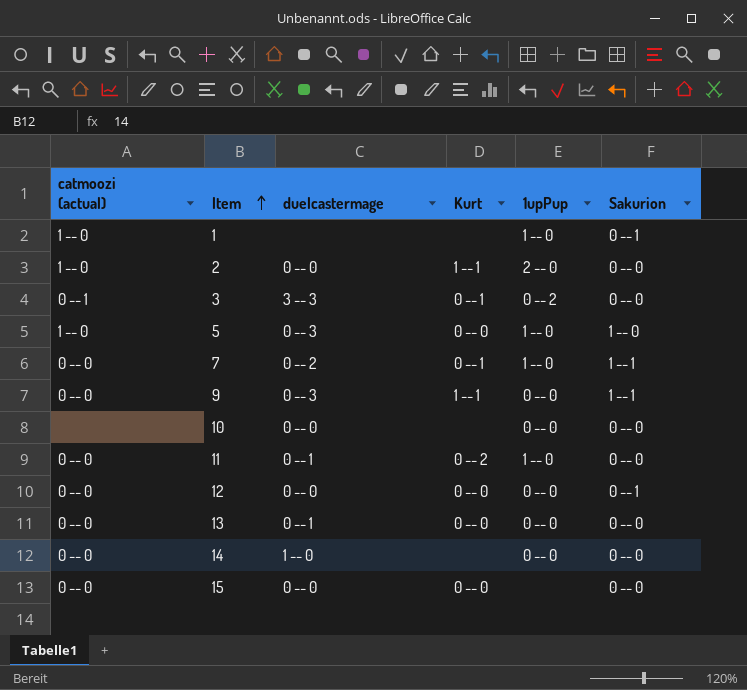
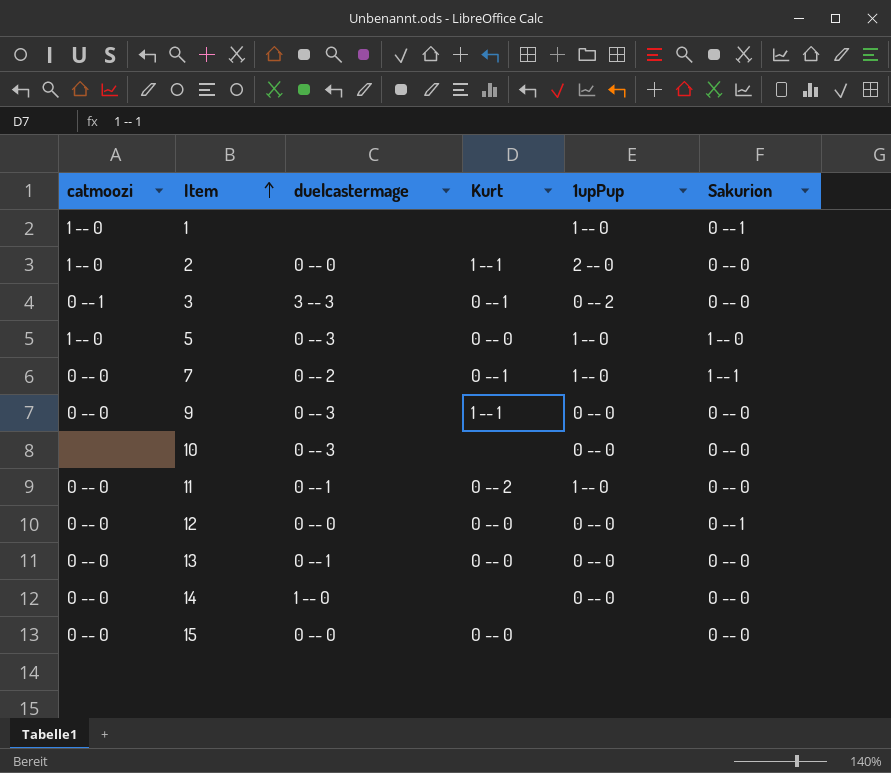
column name: catmoozi (actual) -> catmoozi
9 | Sakurion: 1 -- 1 -> 0 -- 0
10 | duelcastermage: 0 -- 0 -> 0 -- 3

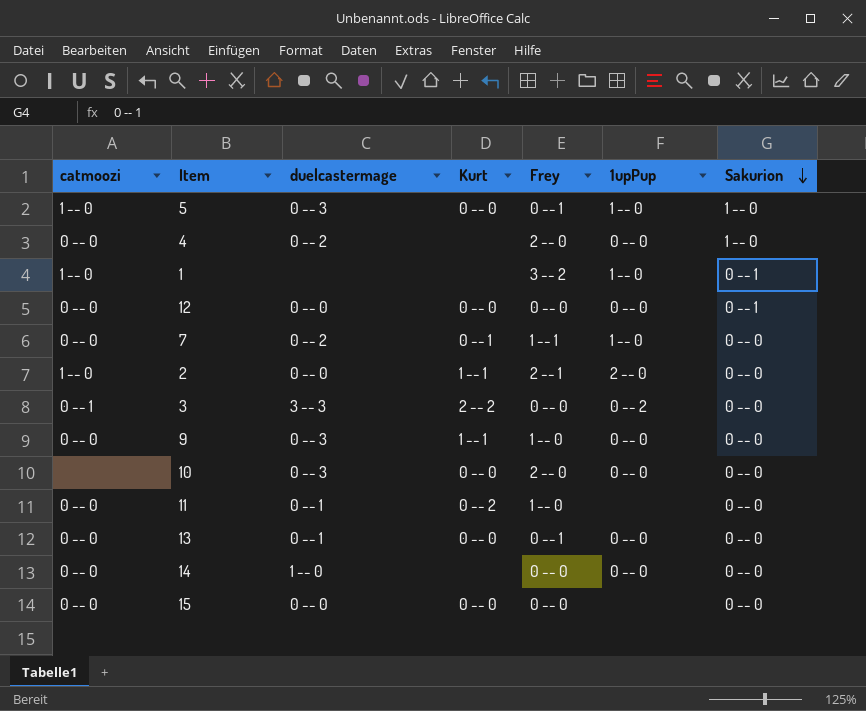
row order: Item ascending -> Sakurion descending
column Frey | position: none -> 5
row 4: none -> 0 -- 0 | 0 -- 2 | none | 2 -- 0 | 0 -- 0 | 1 -- 0
7 | Sakurion: 1 -- 1 -> 0 -- 0
3 | Kurt: 0 -- 1 -> 2 -- 2
10 | Kurt: none -> 0 -- 0
11 | 1upPup: 1 -- 0 -> none

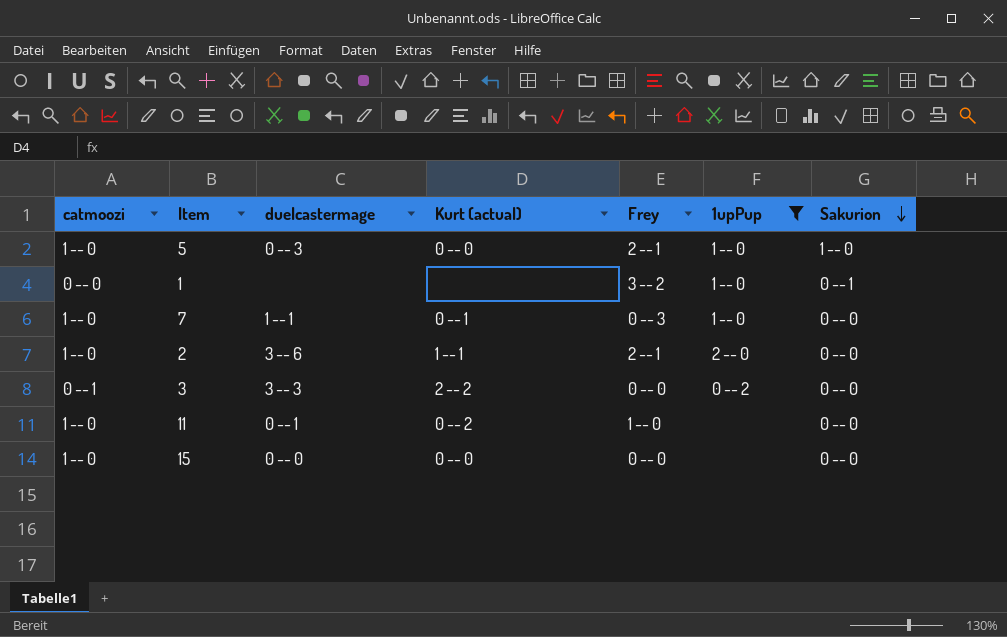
filter: none -> 1upPup != 0 -- 0
column name: Kurt -> Kurt (actual)
5 | Frey: 0 -- 1 -> 2 -- 1
1 | catmoozi: 1 -- 0 -> 0 -- 0
7 | catmoozi: 0 -- 0 -> 1 -- 0
7 | duelcastermage: 0 -- 2 -> 1 -- 1
7 | Frey: 1 -- 1 -> 0 -- 3
2 | duelcastermage: 0 -- 0 -> 3 -- 6
11 | catmoozi: 0 -- 0 -> 1 -- 0
15 | catmoozi: 0 -- 0 -> 1 -- 0

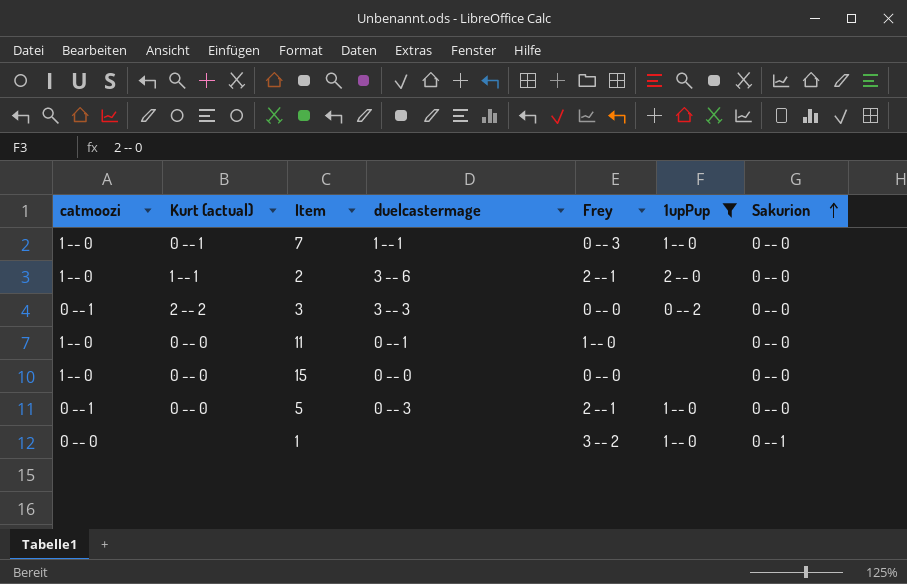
row order: Sakurion descending -> Sakurion ascending
column Kurt (actual) | position: 4 -> 2
11 | Kurt (actual): 0 -- 2 -> 0 -- 0
5 | catmoozi: 1 -- 0 -> 0 -- 1
5 | Sakurion: 1 -- 0 -> 0 -- 0

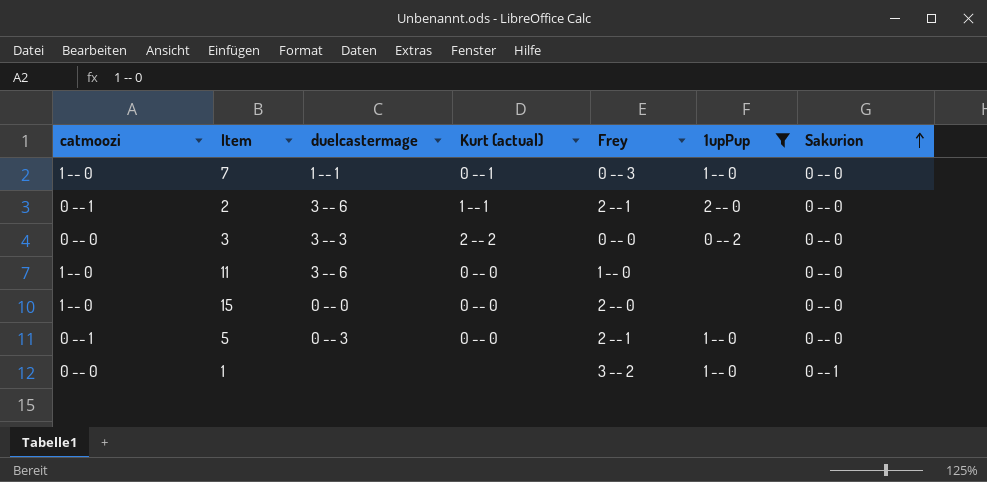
column Kurt (actual) | position: 2 -> 4
2 | catmoozi: 1 -- 0 -> 0 -- 1
3 | catmoozi: 0 -- 1 -> 0 -- 0
11 | duelcastermage: 0 -- 1 -> 3 -- 6
15 | Frey: 0 -- 0 -> 2 -- 0

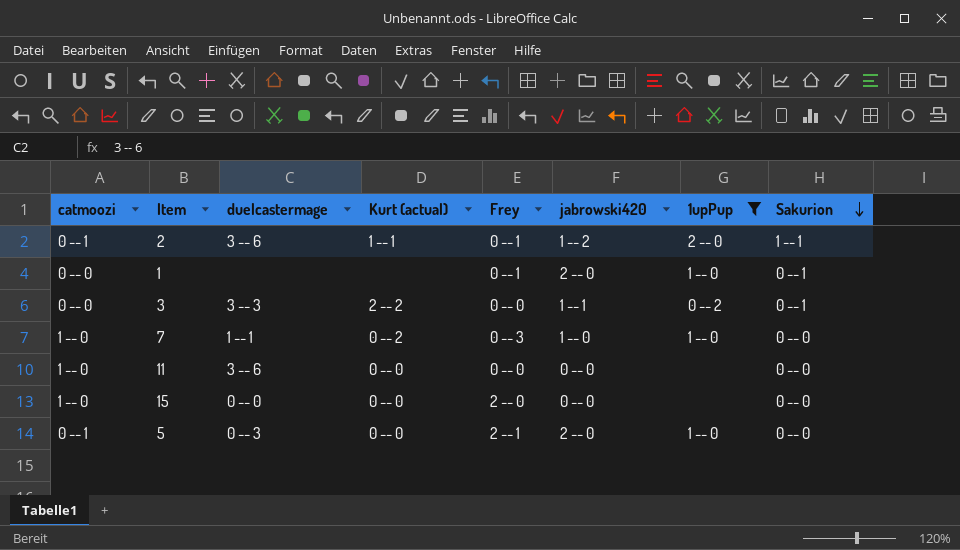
row order: Sakurion ascending -> Sakurion descending
column jabrowski420 | position: none -> 6
2 | Frey: 2 -- 1 -> 0 -- 1
2 | Sakurion: 0 -- 0 -> 1 -- 1
1 | Frey: 3 -- 2 -> 0 -- 1
3 | Sakurion: 0 -- 0 -> 0 -- 1
7 | Kurt (actual): 0 -- 1 -> 0 -- 2
11 | Frey: 1 -- 0 -> 0 -- 0

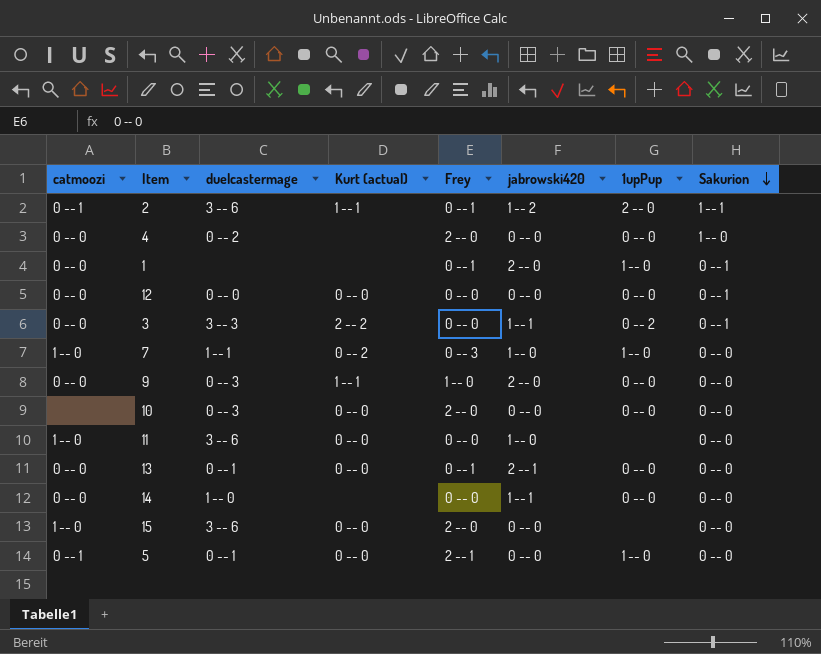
filter: 1upPup != 0 -- 0 -> none
11 | jabrowski420: 0 -- 0 -> 1 -- 0
15 | duelcastermage: 0 -- 0 -> 3 -- 6
5 | duelcastermage: 0 -- 3 -> 0 -- 1
5 | jabrowski420: 2 -- 0 -> 0 -- 0

